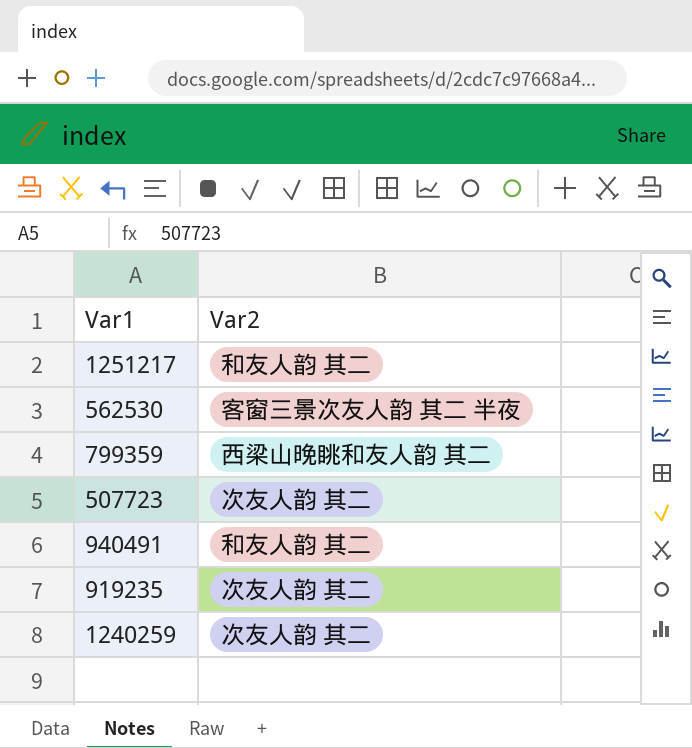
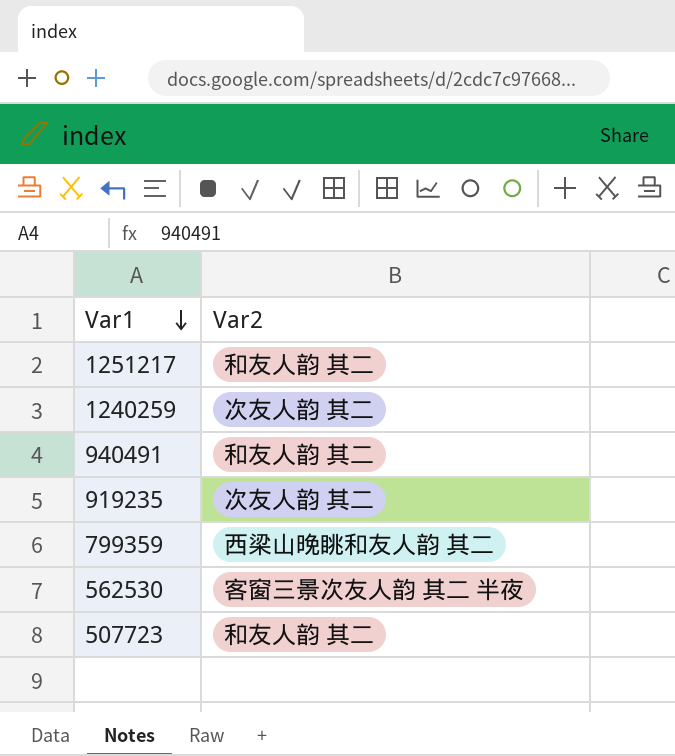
row order: none -> Var1 descending
507723 | Var2: 次友人韵 其二 -> 和友人韵 其二

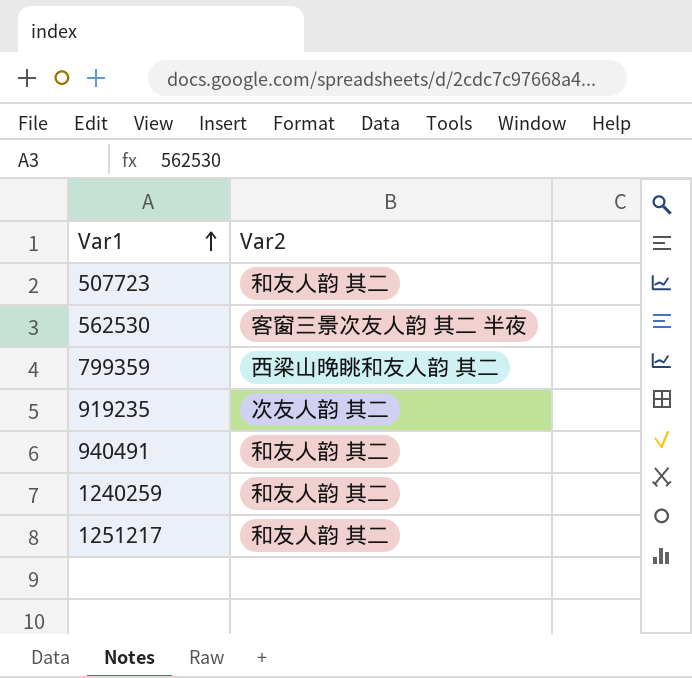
row order: Var1 descending -> Var1 ascending
1240259 | Var2: 次友人韵 其二 -> 和友人韵 其二

